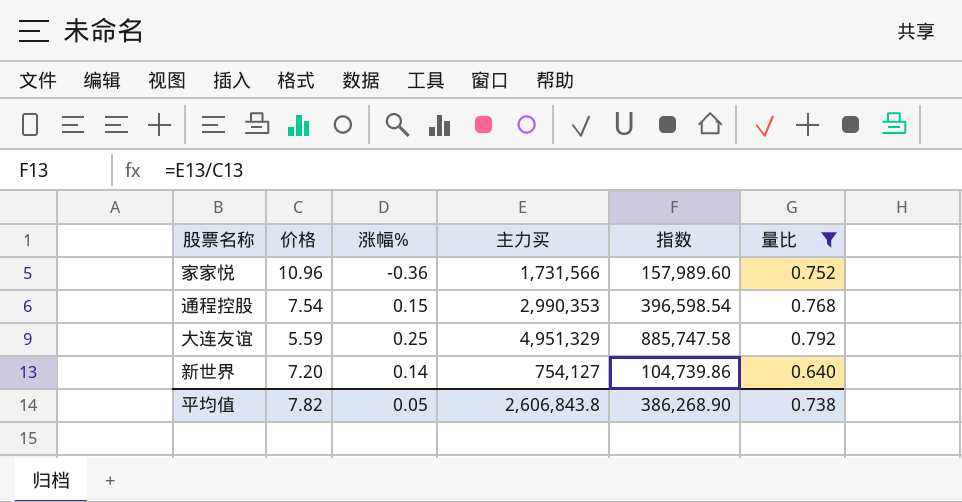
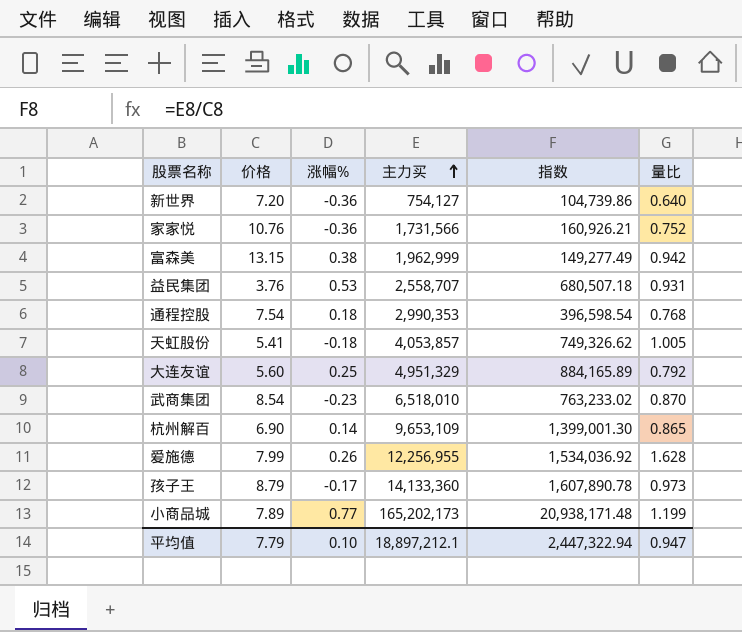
filter: 量比 <= 0.792 -> none
row order: none -> 主力买 ascending
新世界 | 涨幅%: 0.14 -> -0.36
家家悦 | 价格: 10.96 -> 10.76
家家悦 | 指数: 157,989.60 -> 160,926.21
通程控股 | 涨幅%: 0.15 -> 0.18
大连友谊 | 价格: 5.59 -> 5.60
大连友谊 | 指数: 885,747.58 -> 884,165.89
平均值 | 价格: 7.82 -> 7.79
平均值 | 涨幅%: 0.05 -> 0.10
平均值 | 主力买: 2,606,843.8 -> 18,897,212.1
平均值 | 指数: 386,268.90 -> 2,447,322.94
平均值 | 量比: 0.738 -> 0.947

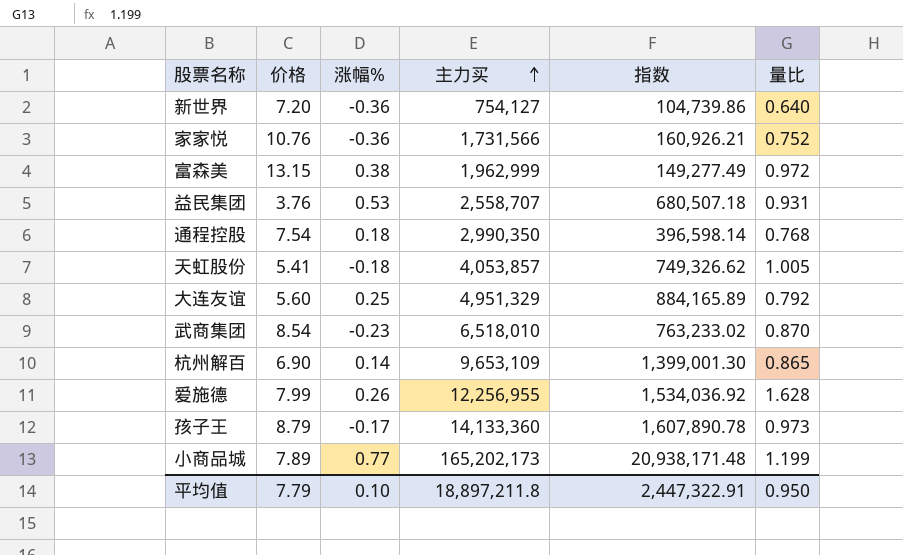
富森美 | 量比: 0.942 -> 0.972
通程控股 | 主力买: 2,990,353 -> 2,990,350
通程控股 | 指数: 396,598.54 -> 396,598.14
平均值 | 主力买: 18,897,212.1 -> 18,897,211.8
平均值 | 指数: 2,447,322.94 -> 2,447,322.91
平均值 | 量比: 0.947 -> 0.950

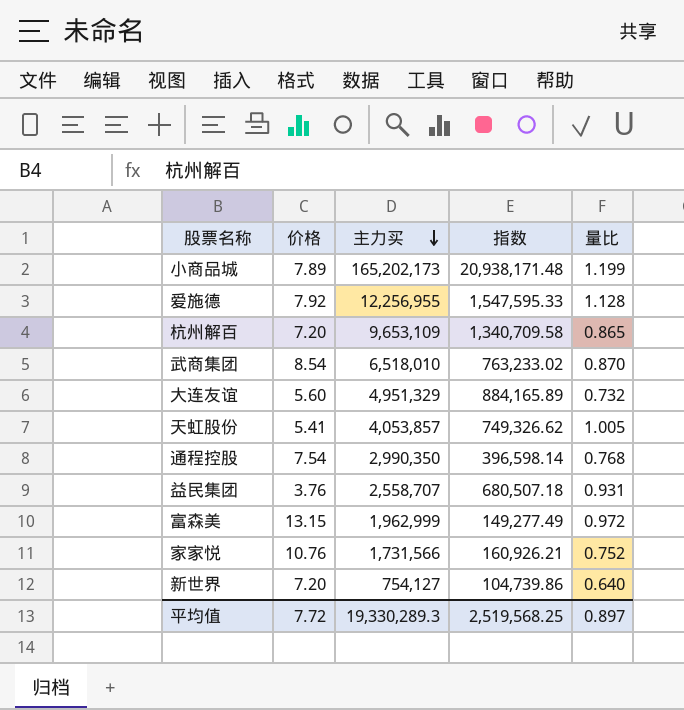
row order: 主力买 ascending -> 主力买 descending
column 涨幅% | position: 3 -> none
row 孩子王: 8.79 | -0.17 | 14,133,360 | 1,607,890.78 | 0.973 -> none
爱施德 | 价格: 7.99 -> 7.92
爱施德 | 指数: 1,534,036.92 -> 1,547,595.33
爱施德 | 量比: 1.628 -> 1.128
杭州解百 | 价格: 6.90 -> 7.20
杭州解百 | 指数: 1,399,001.30 -> 1,340,709.58
大连友谊 | 量比: 0.792 -> 0.732
平均值 | 价格: 7.79 -> 7.72
平均值 | 主力买: 18,897,211.8 -> 19,330,289.3
平均值 | 指数: 2,447,322.91 -> 2,519,568.25
平均值 | 量比: 0.950 -> 0.897

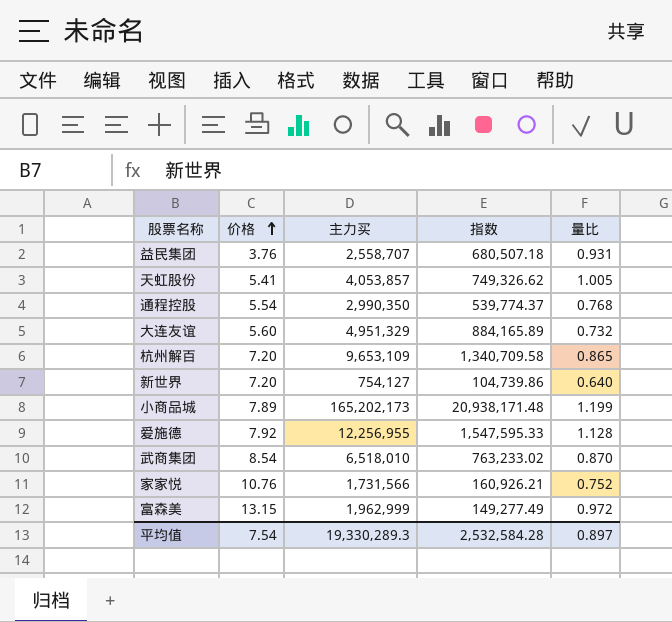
row order: 主力买 descending -> 价格 ascending
通程控股 | 价格: 7.54 -> 5.54
通程控股 | 指数: 396,598.14 -> 539,774.37
平均值 | 价格: 7.72 -> 7.54
平均值 | 指数: 2,519,568.25 -> 2,532,584.28

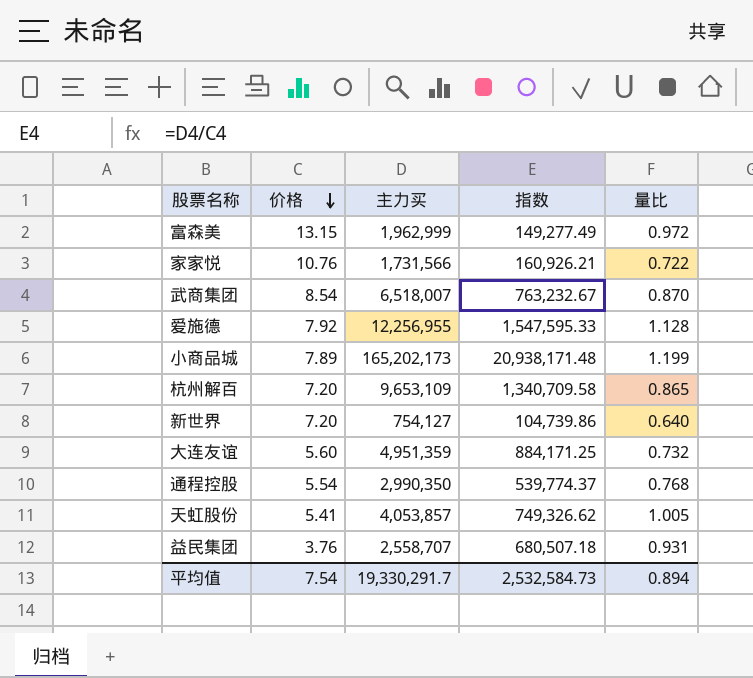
row order: 价格 ascending -> 价格 descending
家家悦 | 量比: 0.752 -> 0.722
武商集团 | 主力买: 6,518,010 -> 6,518,007
武商集团 | 指数: 763,233.02 -> 763,232.67
大连友谊 | 主力买: 4,951,329 -> 4,951,359
大连友谊 | 指数: 884,165.89 -> 884,171.25
平均值 | 主力买: 19,330,289.3 -> 19,330,291.7
平均值 | 指数: 2,532,584.28 -> 2,532,584.73
平均值 | 量比: 0.897 -> 0.894

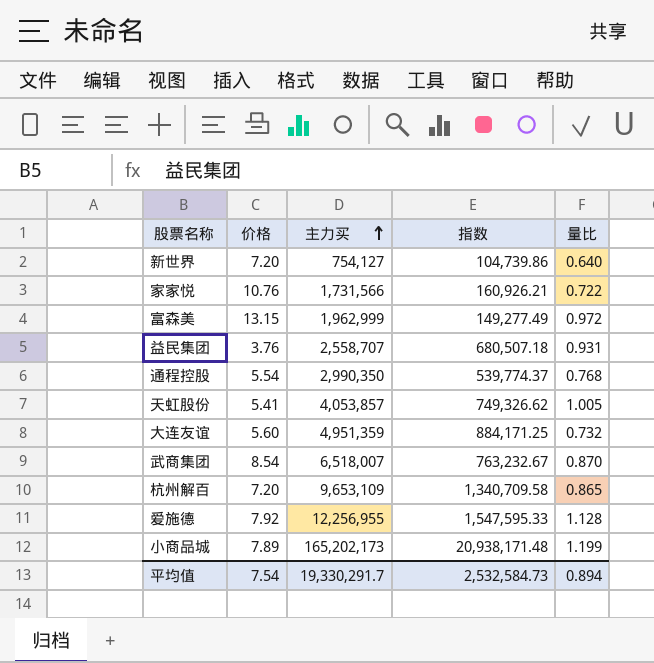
row order: 价格 descending -> 主力买 ascending

